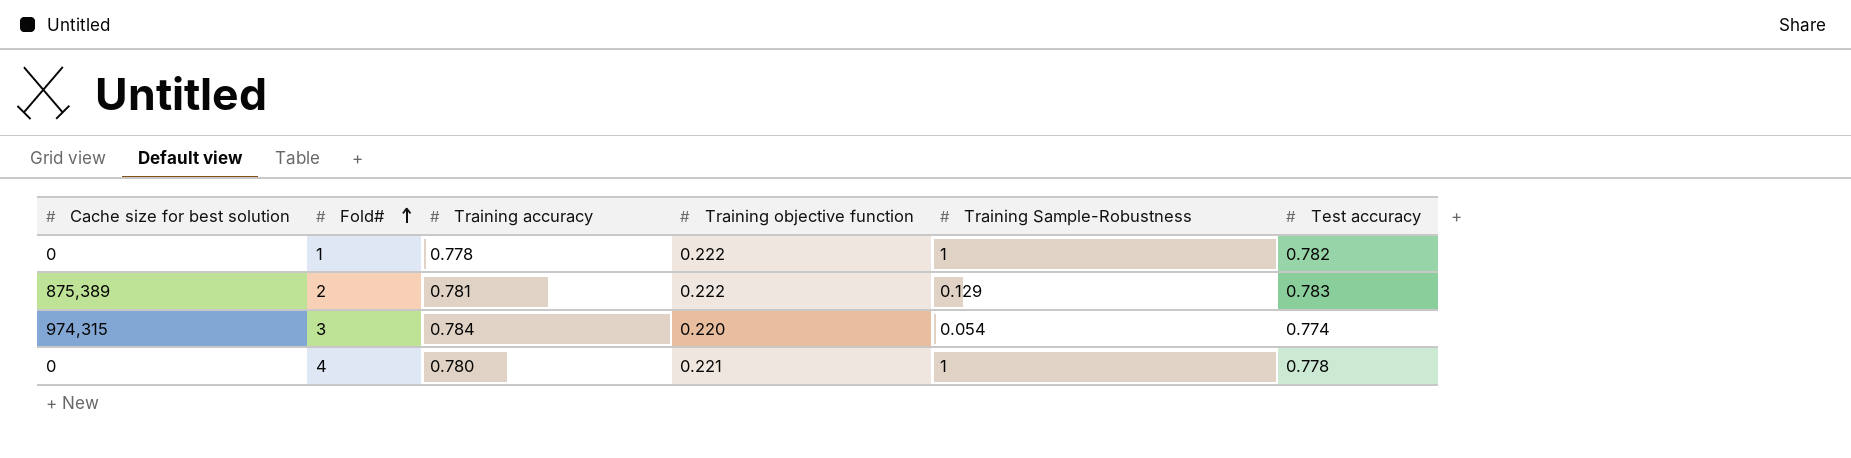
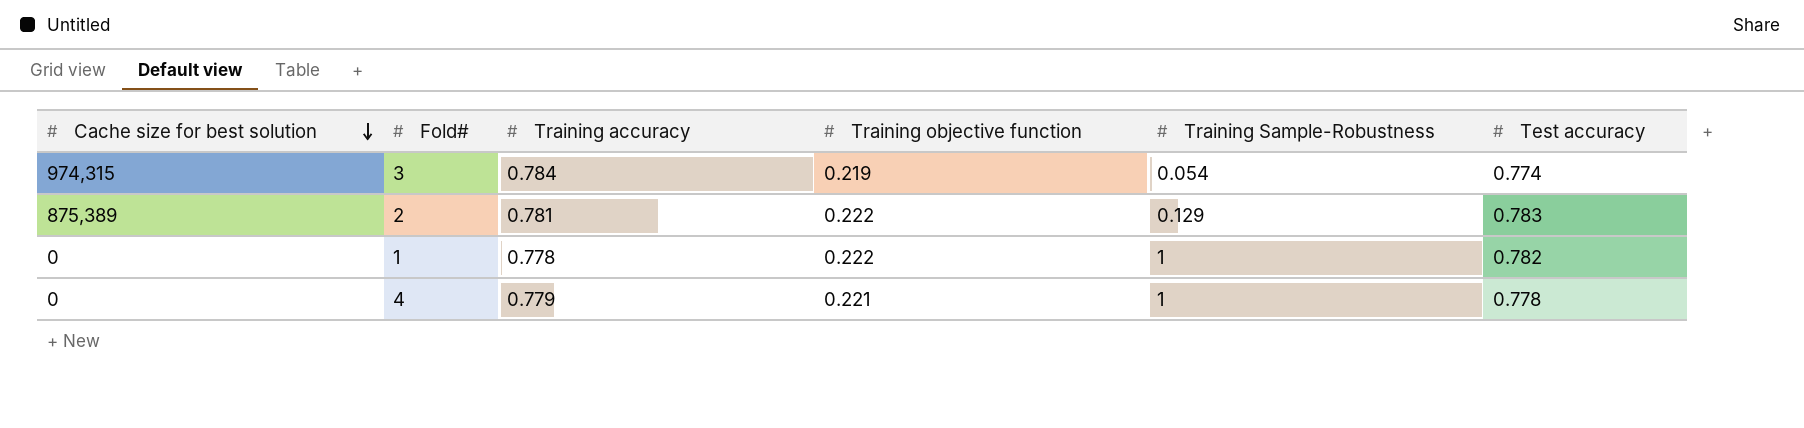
row order: Fold# ascending -> Cache size for best solution descending
3 | Training objective function: 0.220 -> 0.219
4 | Training accuracy: 0.780 -> 0.779

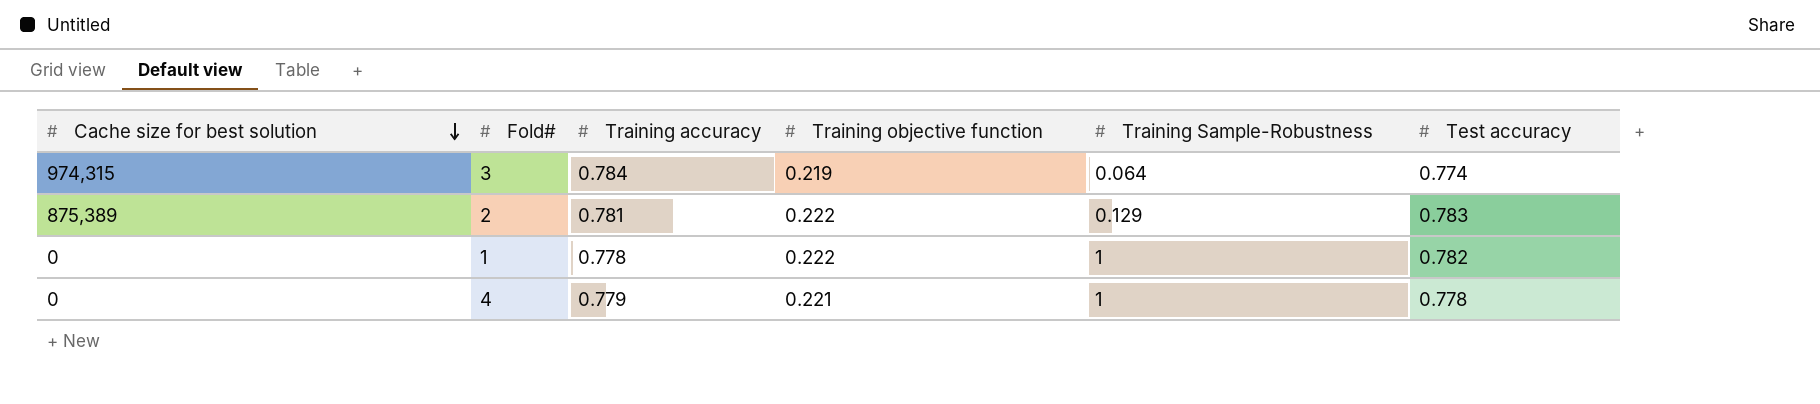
3 | Training Sample-Robustness: 0.054 -> 0.064

